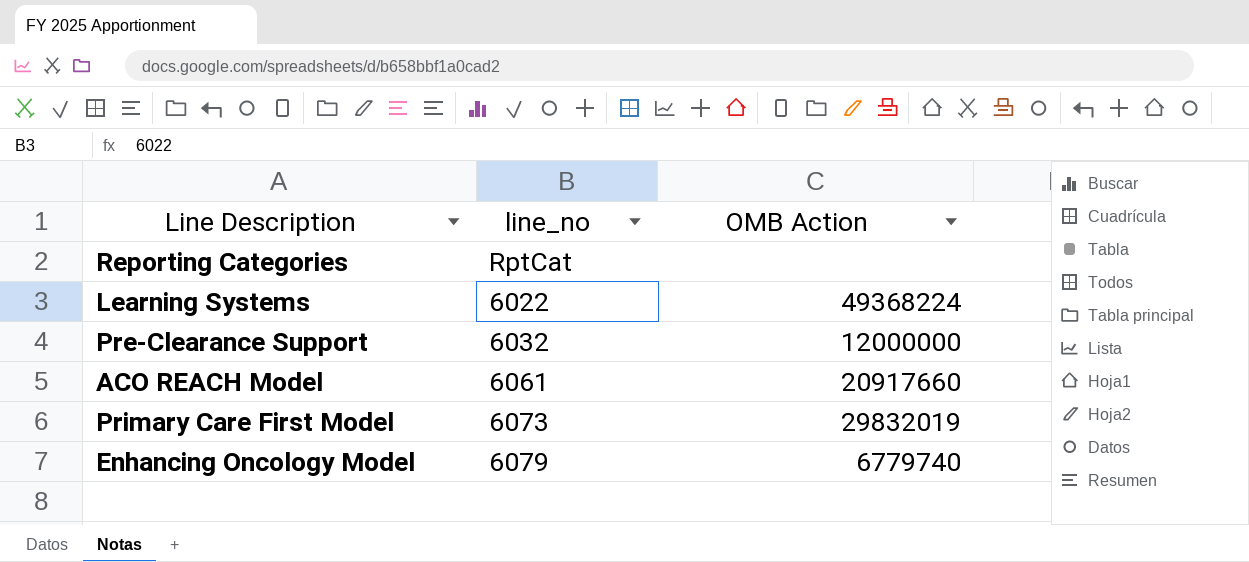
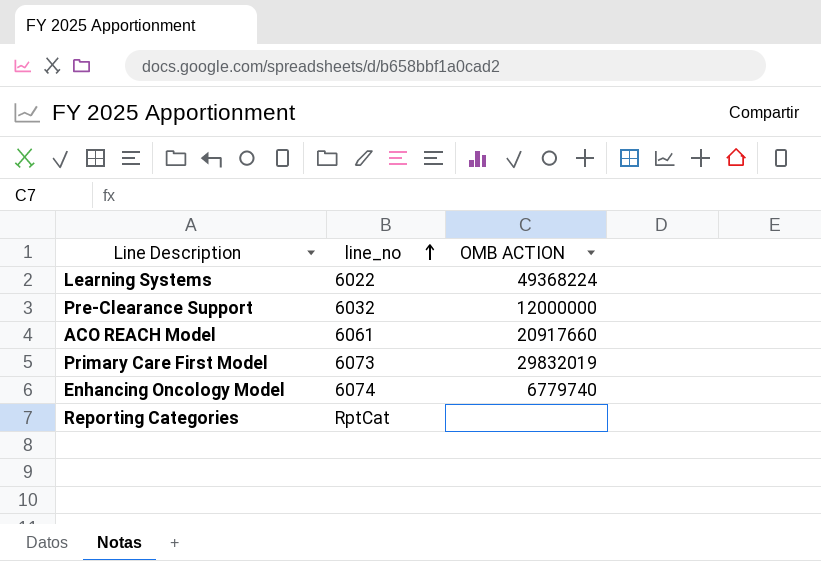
row order: none -> line_no ascending
column name: OMB Action -> OMB ACTION
Enhancing Oncology Model | line_no: 6079 -> 6074

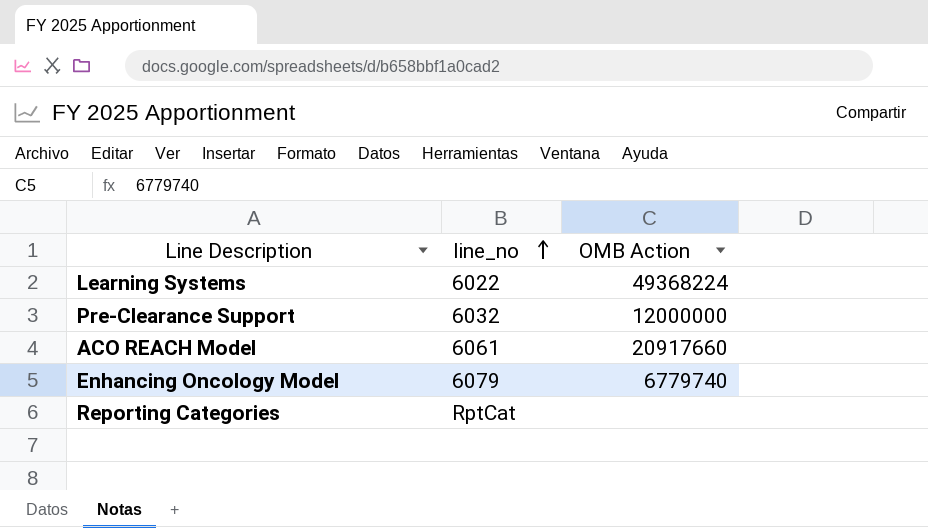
column name: OMB ACTION -> OMB Action
row Primary Care First Model: 6073 | 29832019 -> none
Enhancing Oncology Model | line_no: 6074 -> 6079

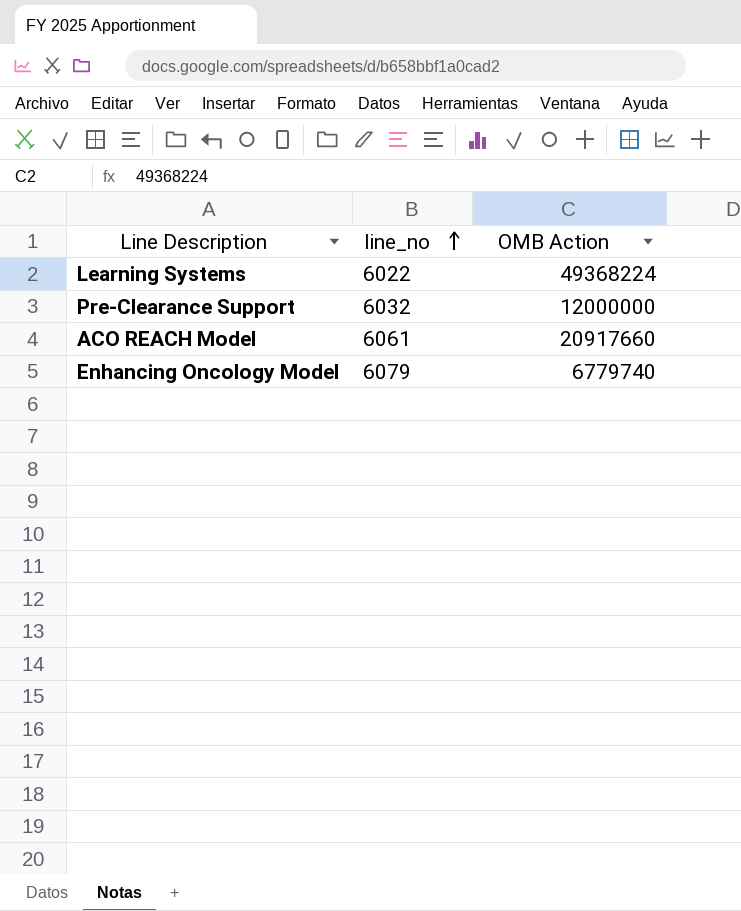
row Reporting Categories: RptCat | none -> none

